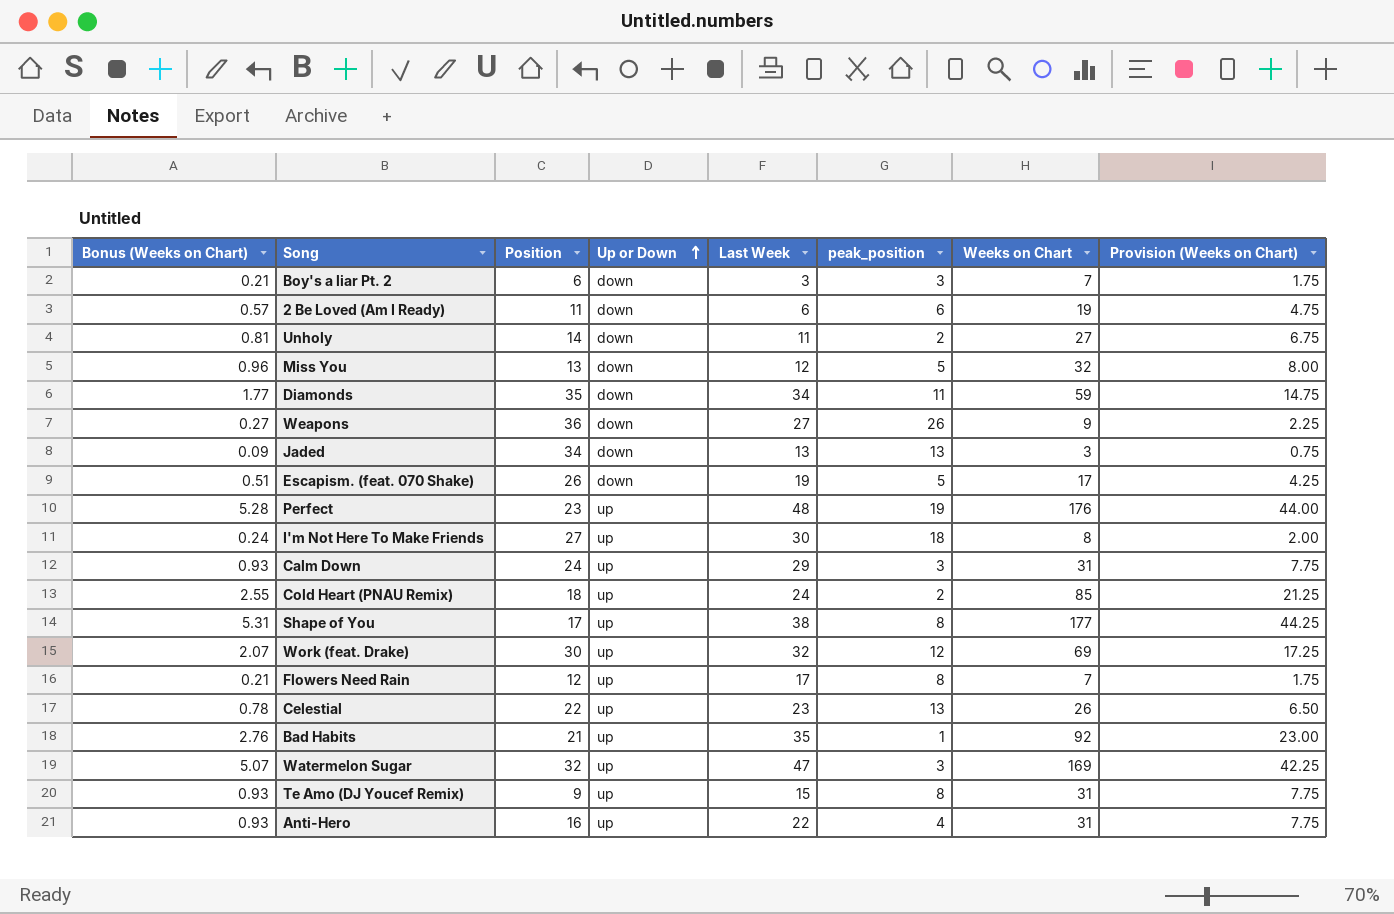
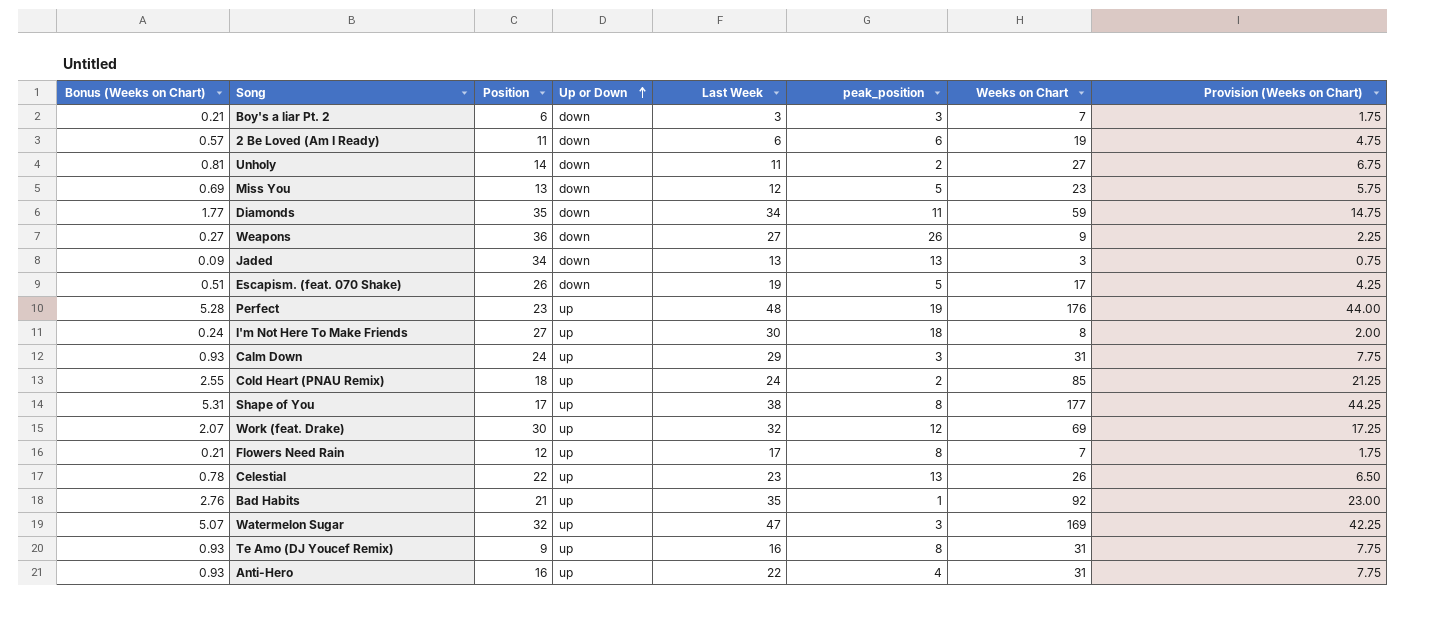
Miss You | Bonus (Weeks on Chart): 0.96 -> 0.69
Miss You | Weeks on Chart: 32 -> 23
Miss You | Provision (Weeks on Chart): 8.00 -> 5.75
Te Amo (DJ Youcef Remix) | Last Week: 15 -> 16

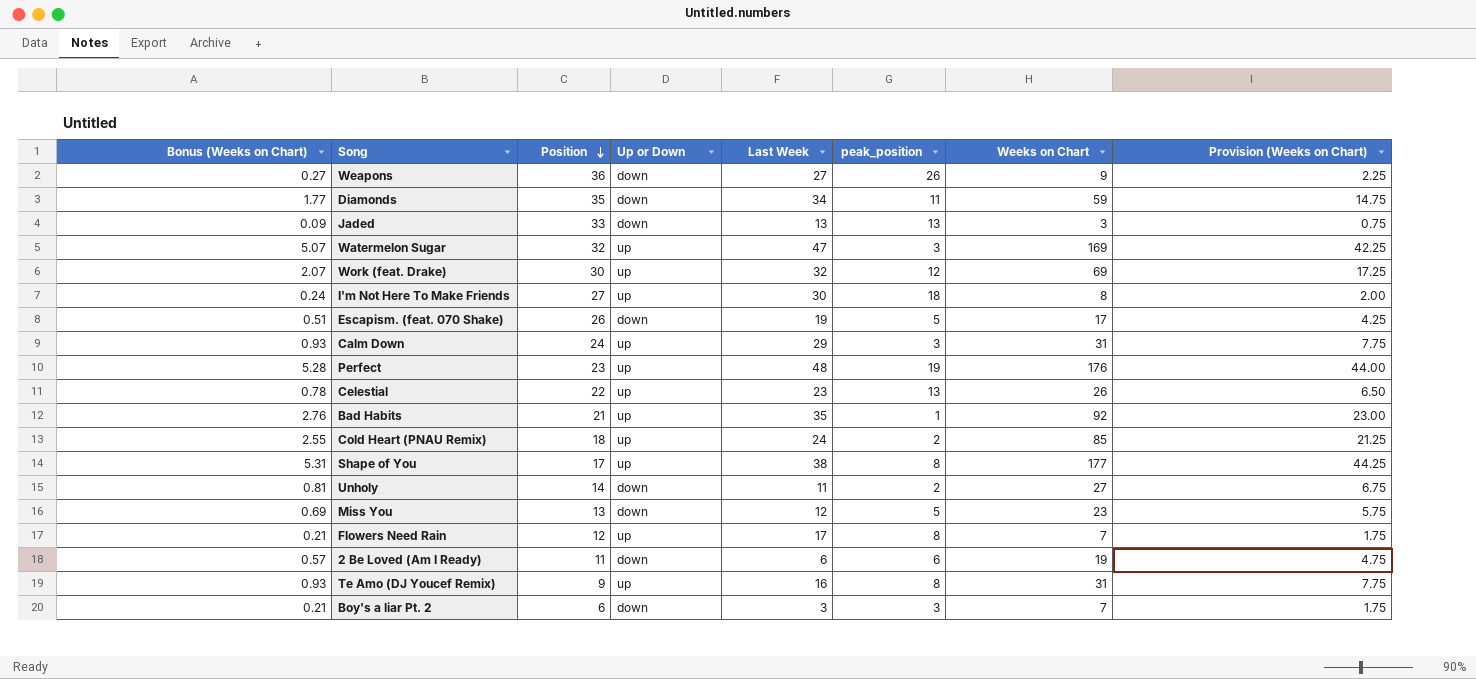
row order: Up or Down ascending -> Position descending
row Anti-Hero: 0.93 | 16 | up | 22 | 4 | 31 | 7.75 -> none
Jaded | Position: 34 -> 33

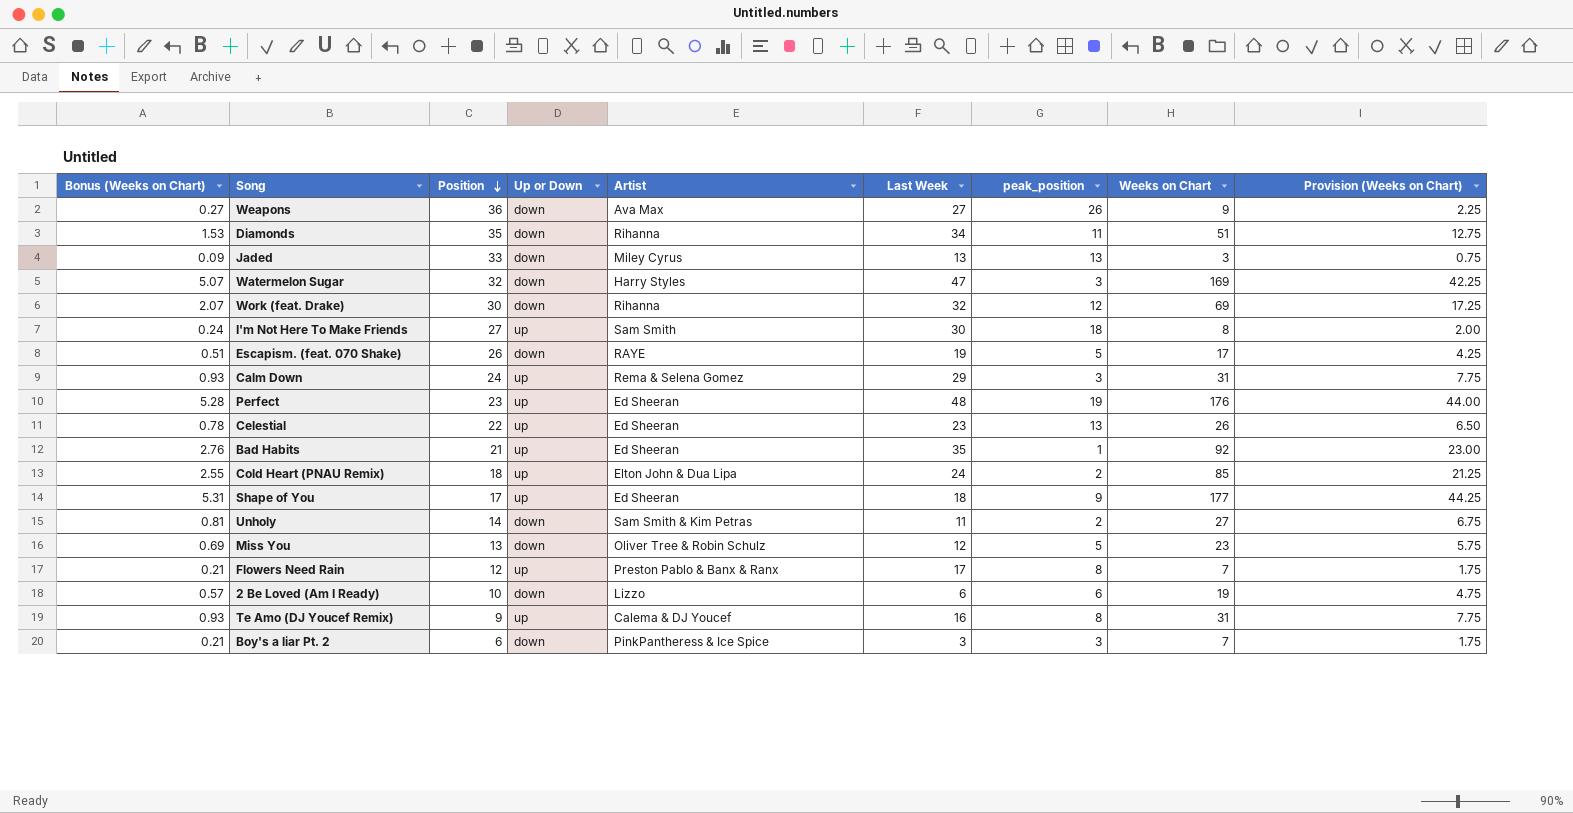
column Artist | position: none -> 5
Diamonds | Bonus (Weeks on Chart): 1.77 -> 1.53
Diamonds | Weeks on Chart: 59 -> 51
Diamonds | Provision (Weeks on Chart): 14.75 -> 12.75
Watermelon Sugar | Up or Down: up -> down
Work (feat. Drake) | Up or Down: up -> down
Shape of You | Last Week: 38 -> 18
Shape of You | peak_position: 8 -> 9
2 Be Loved (Am I Ready) | Position: 11 -> 10

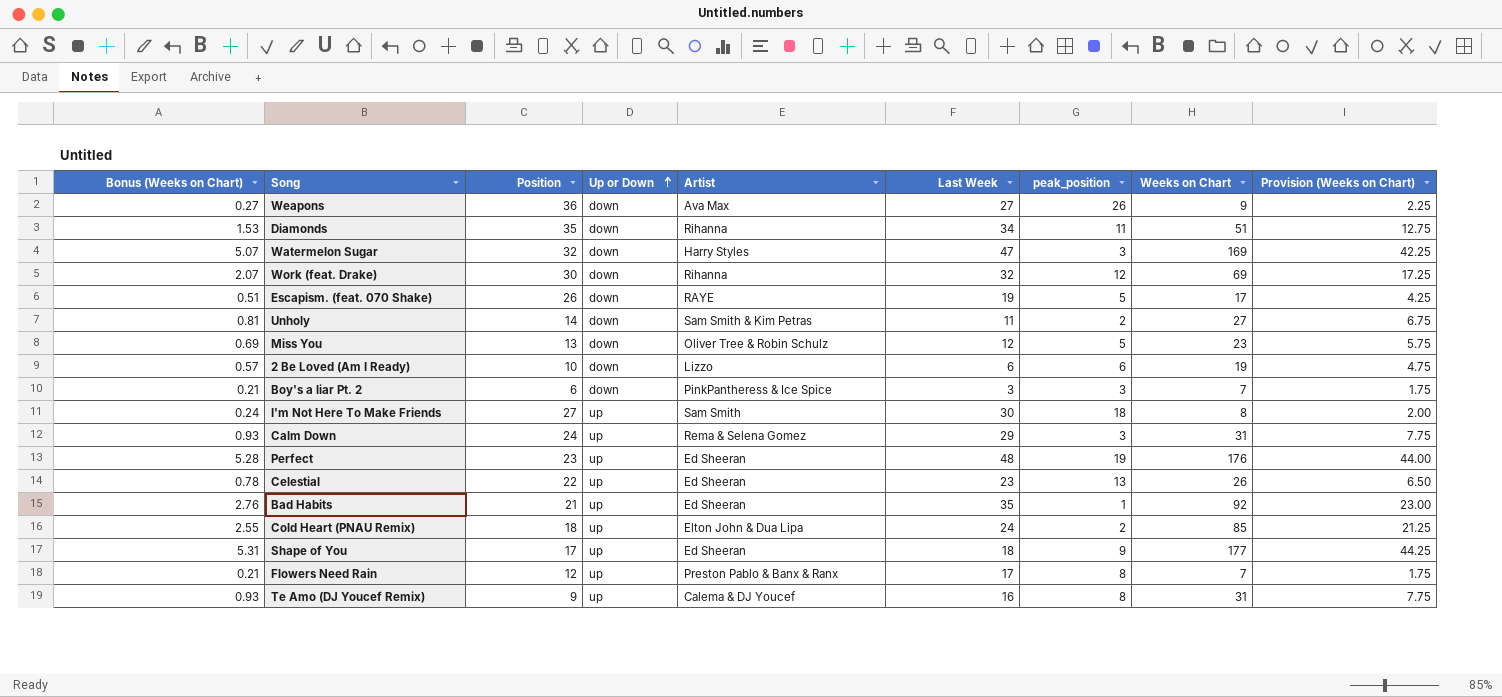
row order: Position descending -> Up or Down ascending
row Jaded: 0.09 | 33 | down | Miley Cyrus | 13 | 13 | 3 | 0.75 -> none

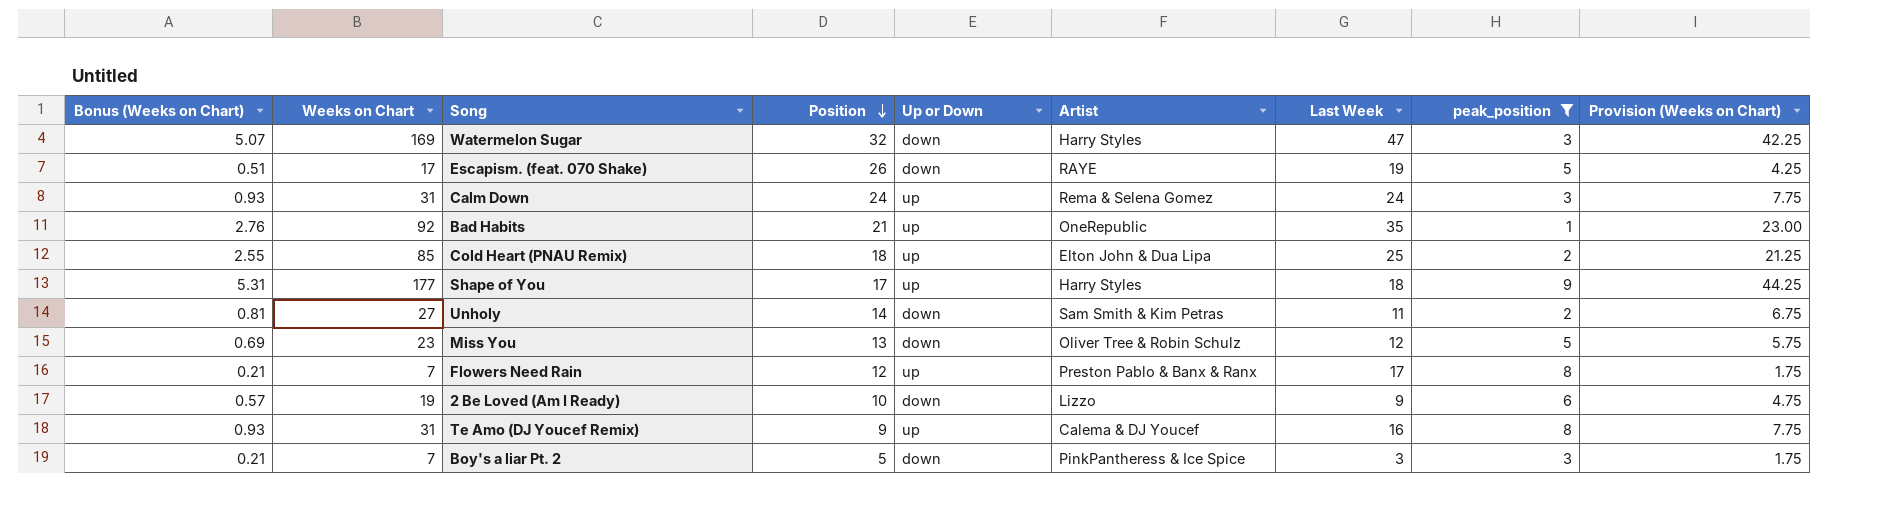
filter: none -> peak_position <= 9
row order: Up or Down ascending -> Position descending
column Weeks on Chart | position: 8 -> 2
Calm Down | Last Week: 29 -> 24
Bad Habits | Artist: Ed Sheeran -> OneRepublic
Cold Heart (PNAU Remix) | Last Week: 24 -> 25
Shape of You | Artist: Ed Sheeran -> Harry Styles
2 Be Loved (Am I Ready) | Last Week: 6 -> 9
Boy's a liar Pt. 2 | Position: 6 -> 5

